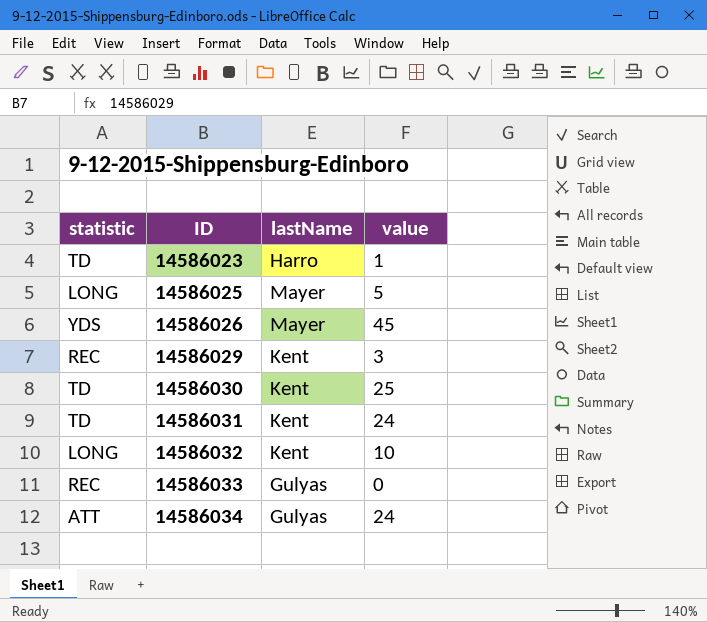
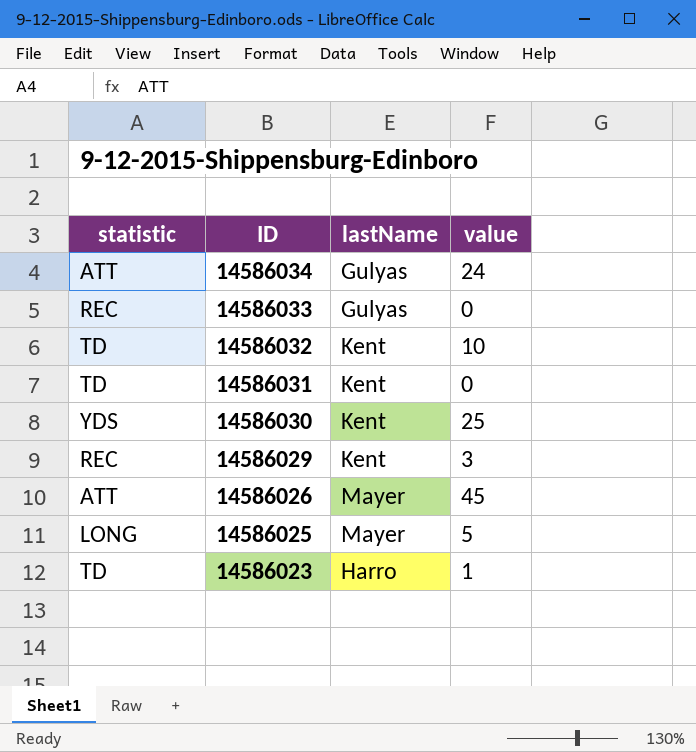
row order: ID ascending -> ID descending
14586032 | statistic: LONG -> TD
14586031 | value: 24 -> 0
14586030 | statistic: TD -> YDS
14586026 | statistic: YDS -> ATT

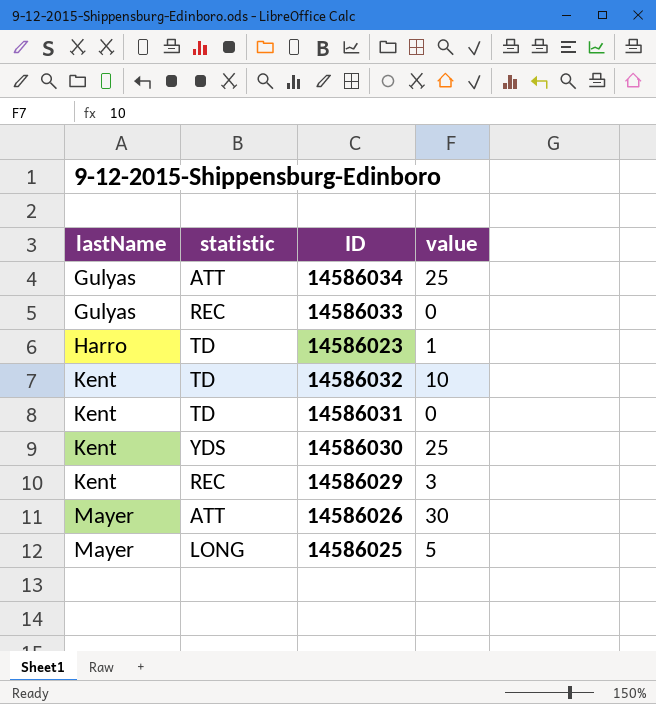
row order: ID descending -> lastName ascending
column lastName | position: 3 -> 1
14586034 | value: 24 -> 25
14586026 | value: 45 -> 30

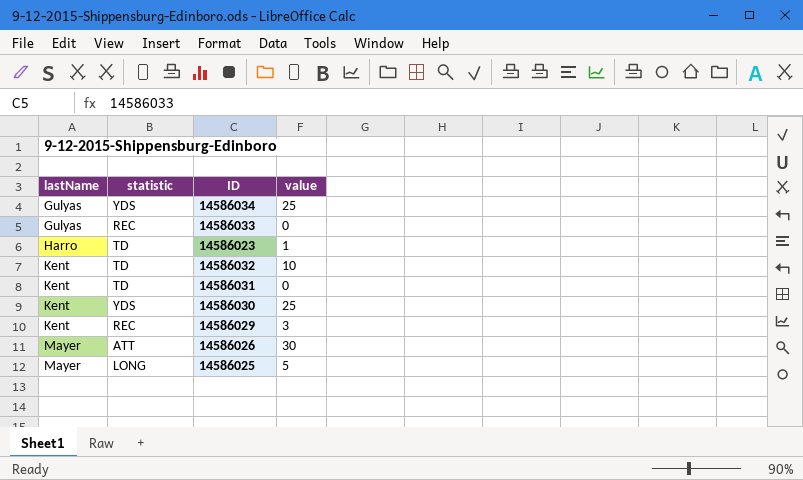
14586034 | statistic: ATT -> YDS

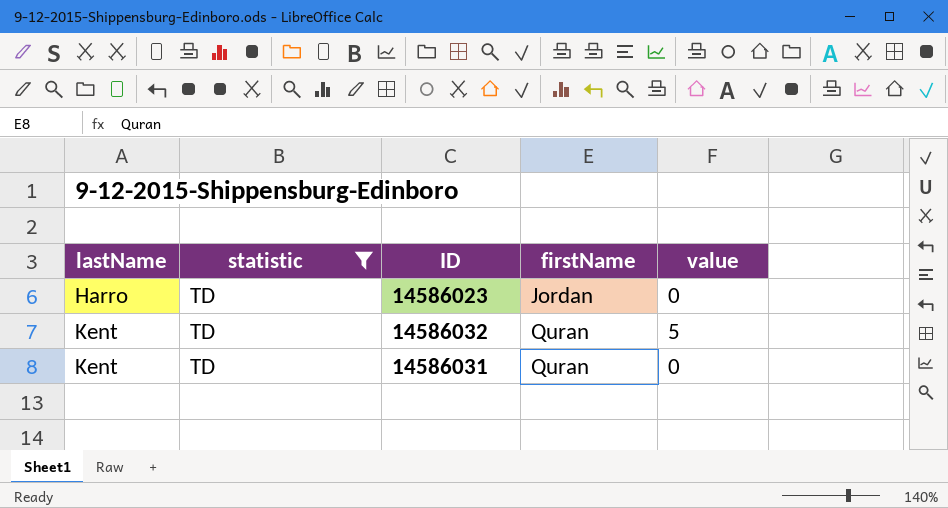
filter: none -> statistic = TD
column firstName | position: none -> 4
14586023 | value: 1 -> 0
14586032 | value: 10 -> 5

